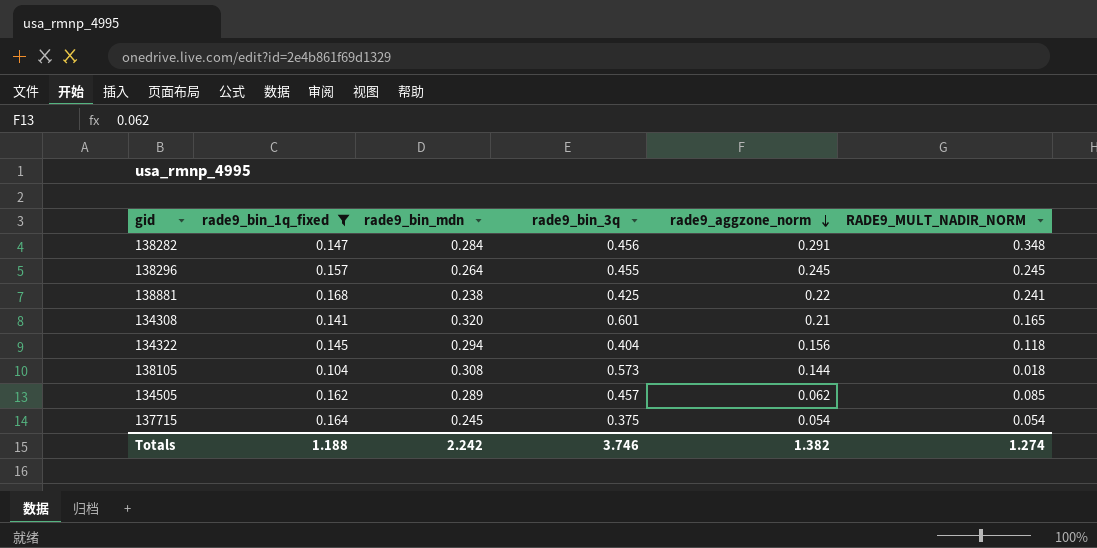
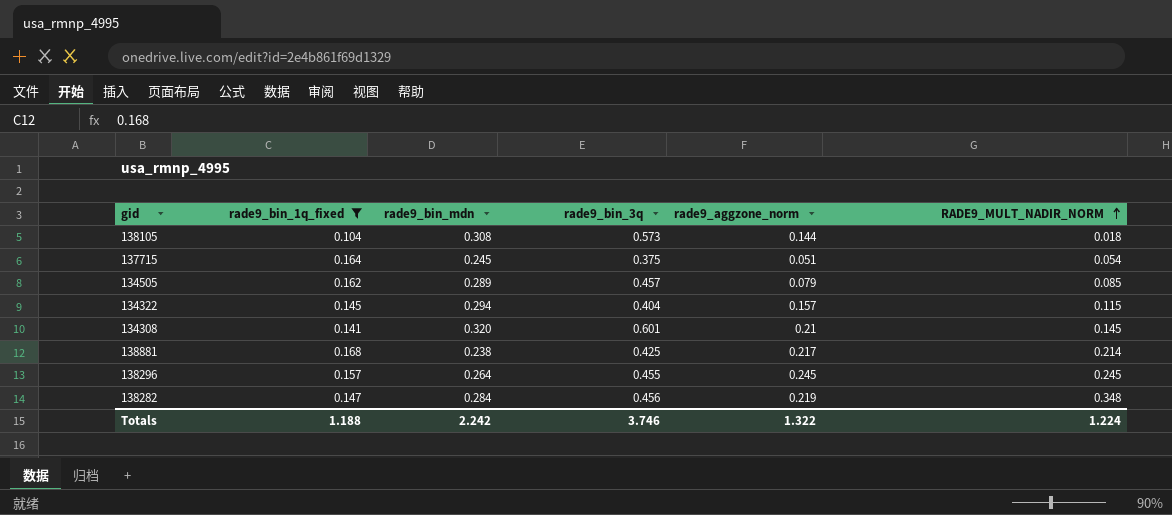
row order: rade9_aggzone_norm descending -> RADE9_MULT_NADIR_NORM ascending
137715 | rade9_aggzone_norm: 0.054 -> 0.051
134505 | rade9_aggzone_norm: 0.062 -> 0.079
134322 | rade9_aggzone_norm: 0.156 -> 0.157
134322 | RADE9_MULT_NADIR_NORM: 0.118 -> 0.115
134308 | RADE9_MULT_NADIR_NORM: 0.165 -> 0.145
138881 | rade9_aggzone_norm: 0.22 -> 0.217
138881 | RADE9_MULT_NADIR_NORM: 0.241 -> 0.214
138282 | rade9_aggzone_norm: 0.291 -> 0.219
Totals | rade9_aggzone_norm: 1.382 -> 1.322
Totals | RADE9_MULT_NADIR_NORM: 1.274 -> 1.224

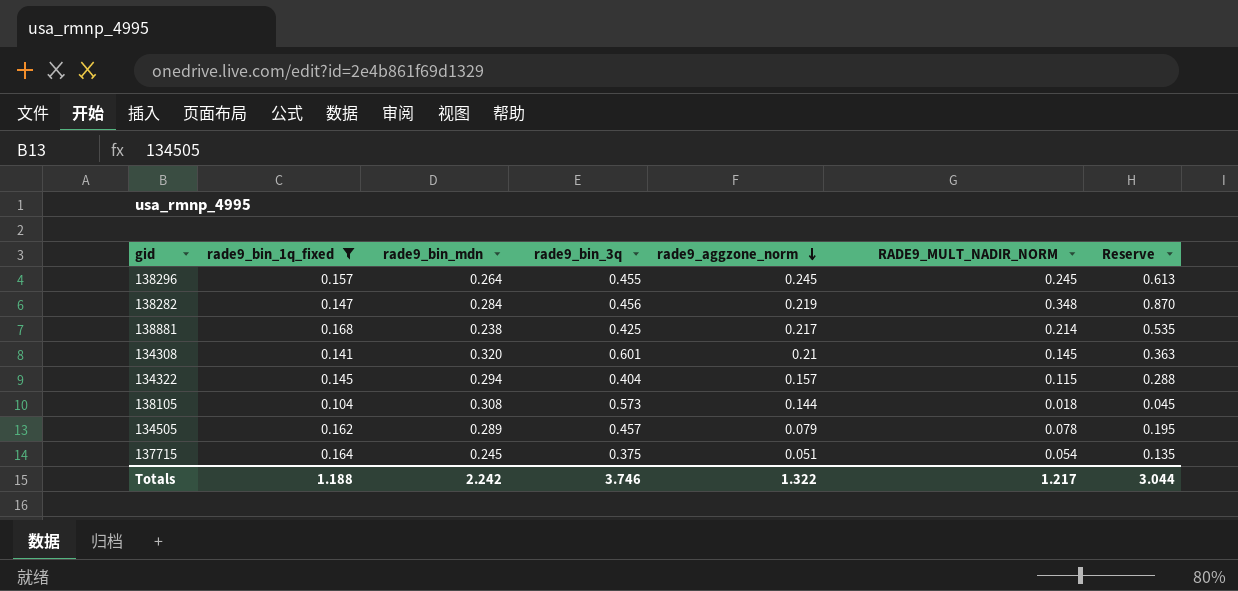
row order: RADE9_MULT_NADIR_NORM ascending -> rade9_aggzone_norm descending
column Reserve | formula: none -> [RADE9_MULT_NADIR_NORM] * 2.5
134505 | RADE9_MULT_NADIR_NORM: 0.085 -> 0.078
Totals | RADE9_MULT_NADIR_NORM: 1.224 -> 1.217

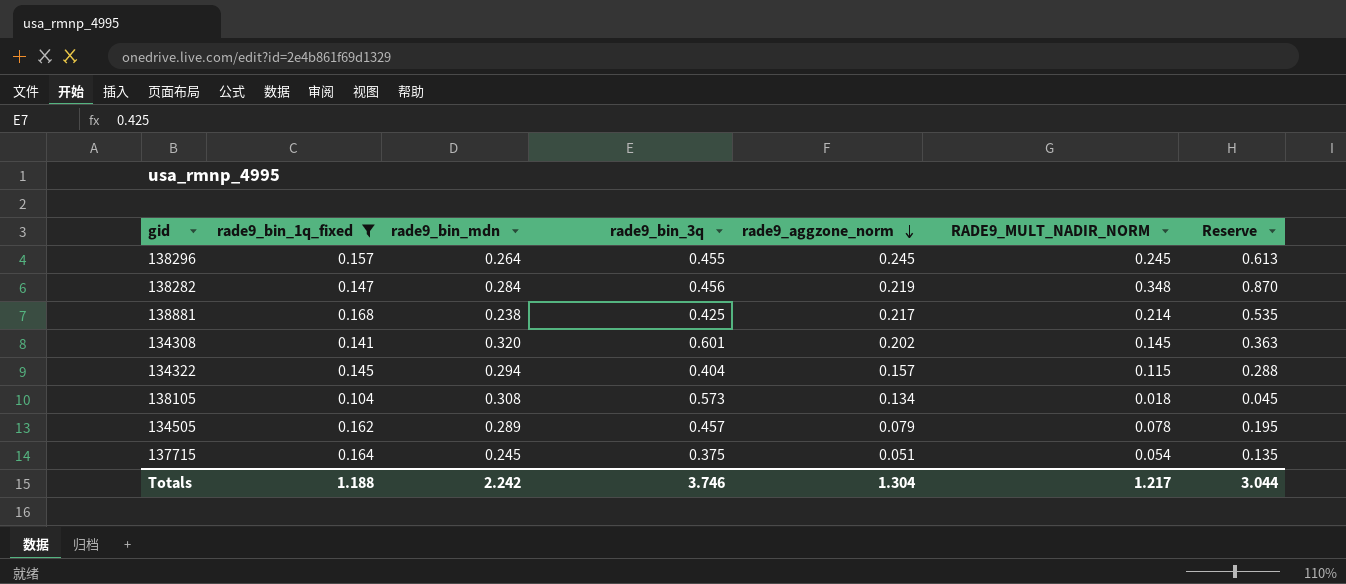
134308 | rade9_aggzone_norm: 0.21 -> 0.202
138105 | rade9_aggzone_norm: 0.144 -> 0.134
Totals | rade9_aggzone_norm: 1.322 -> 1.304

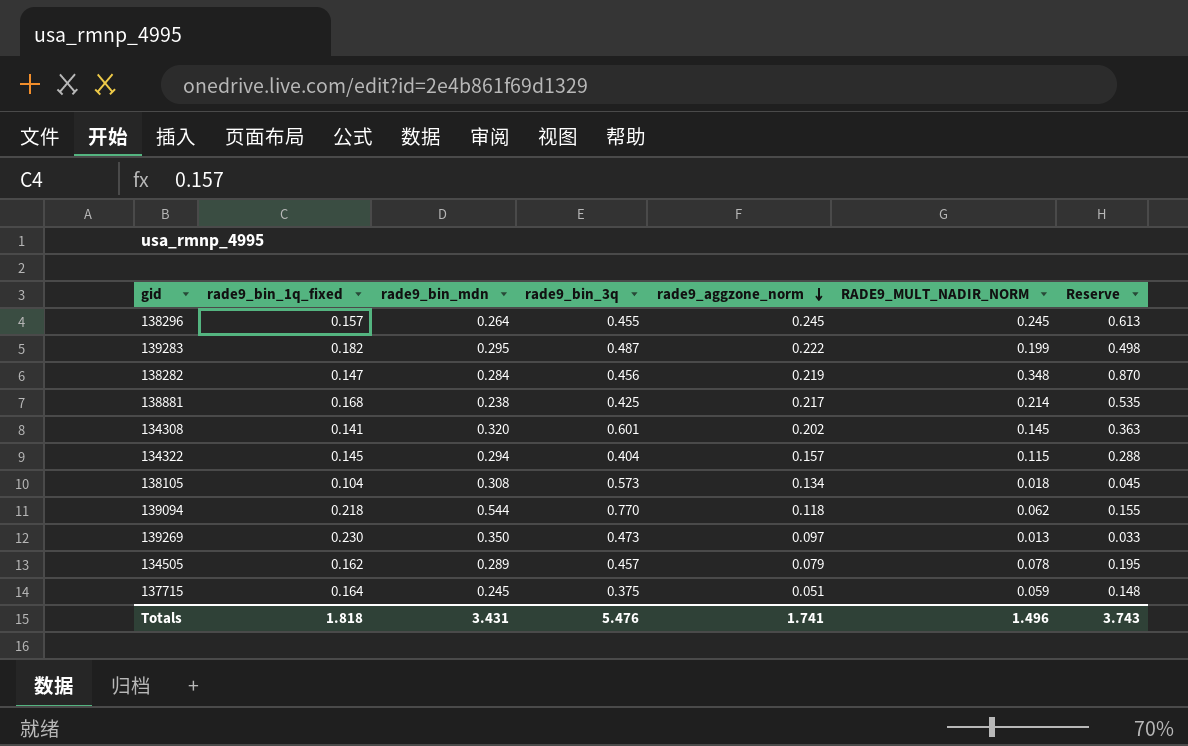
filter: rade9_bin_1q_fixed <= 0.168 -> none
137715 | RADE9_MULT_NADIR_NORM: 0.054 -> 0.059
137715 | Reserve: 0.135 -> 0.148
Totals | rade9_bin_1q_fixed: 1.188 -> 1.818
Totals | rade9_bin_mdn: 2.242 -> 3.431
Totals | rade9_bin_3q: 3.746 -> 5.476
Totals | rade9_aggzone_norm: 1.304 -> 1.741
Totals | RADE9_MULT_NADIR_NORM: 1.217 -> 1.496
Totals | Reserve: 3.044 -> 3.743

